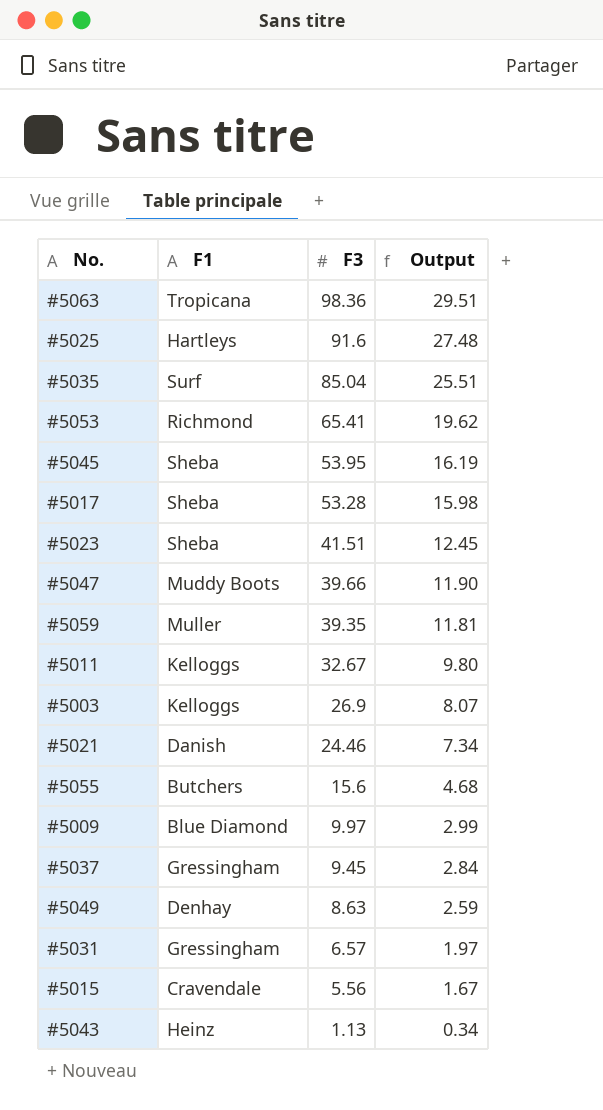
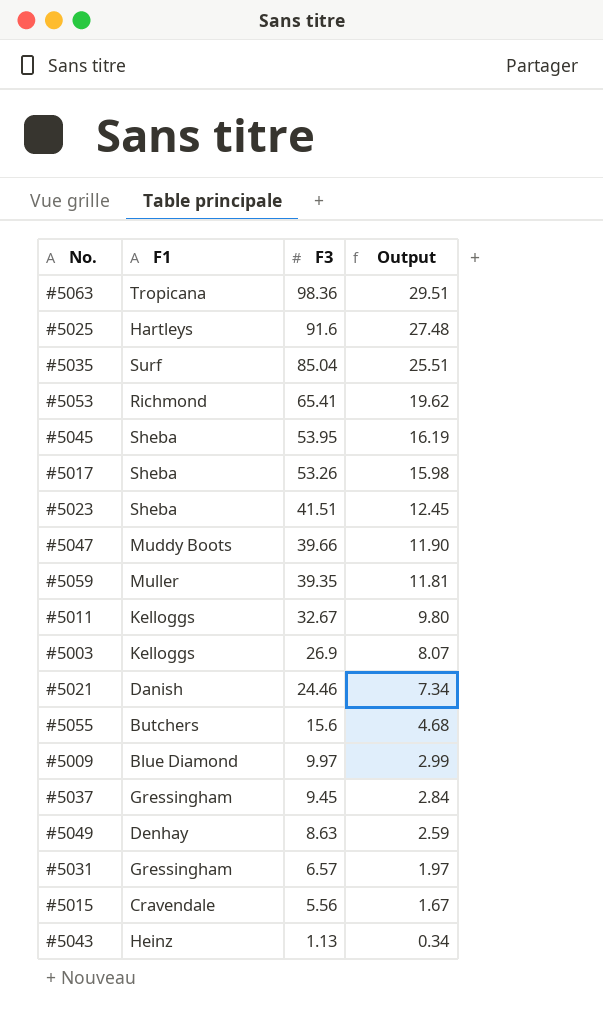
#5017 | F3: 53.28 -> 53.26

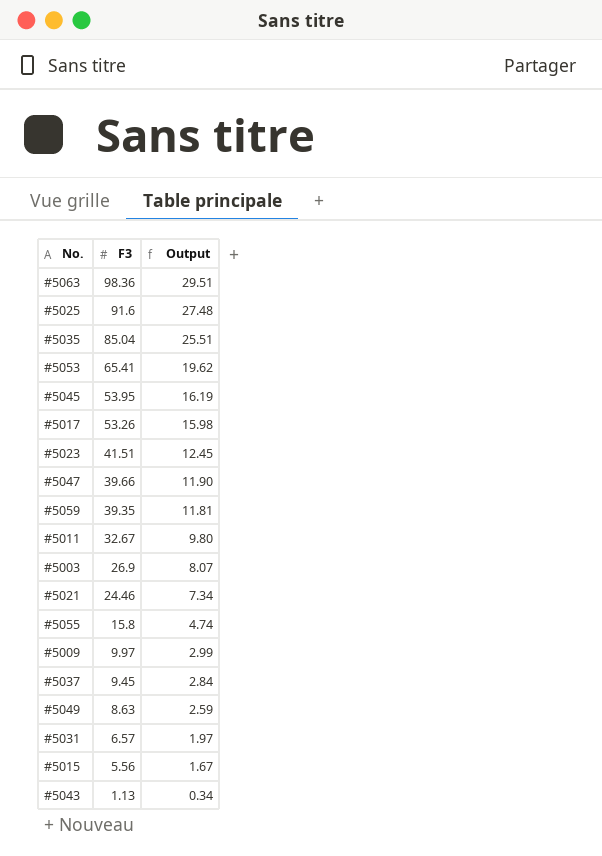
column F1 | position: 2 -> none
#5055 | F3: 15.6 -> 15.8
#5055 | Output: 4.68 -> 4.74

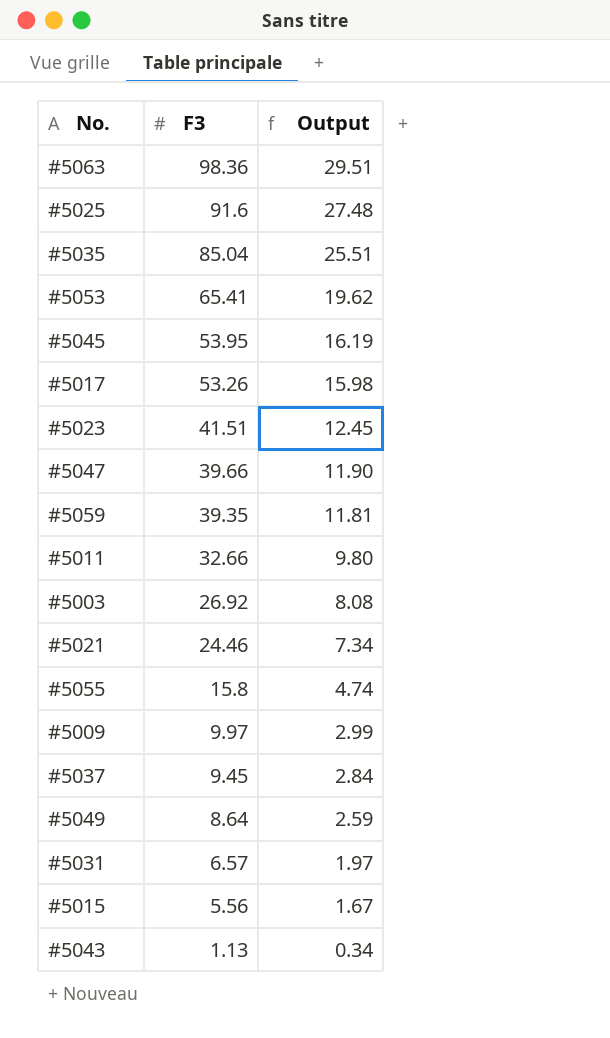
#5011 | F3: 32.67 -> 32.66
#5003 | F3: 26.9 -> 26.92
#5003 | Output: 8.07 -> 8.08
#5049 | F3: 8.63 -> 8.64

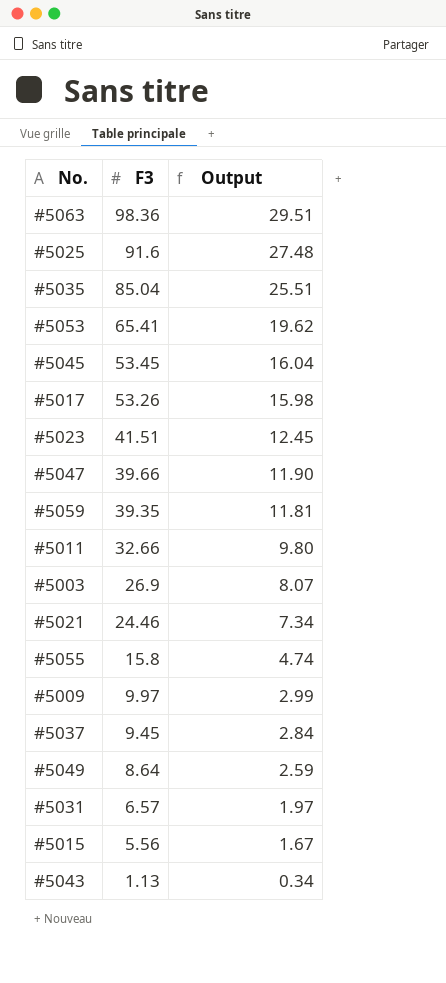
#5045 | F3: 53.95 -> 53.45
#5045 | Output: 16.19 -> 16.04
#5003 | F3: 26.92 -> 26.9
#5003 | Output: 8.08 -> 8.07

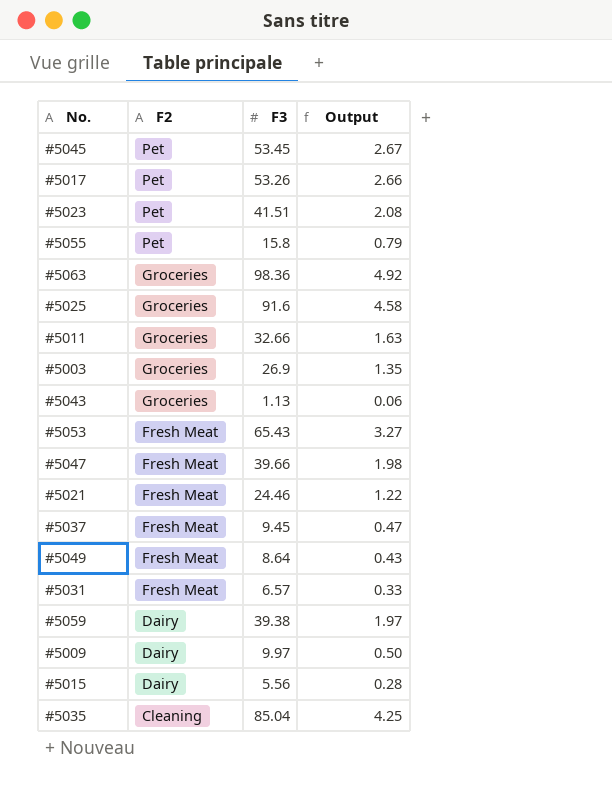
row order: F3 descending -> F2 descending
column F2 | position: none -> 2
column Output | formula: [F3] * 0.3 -> [F3] * 0.05
#5053 | F3: 65.41 -> 65.43
#5059 | F3: 39.35 -> 39.38

